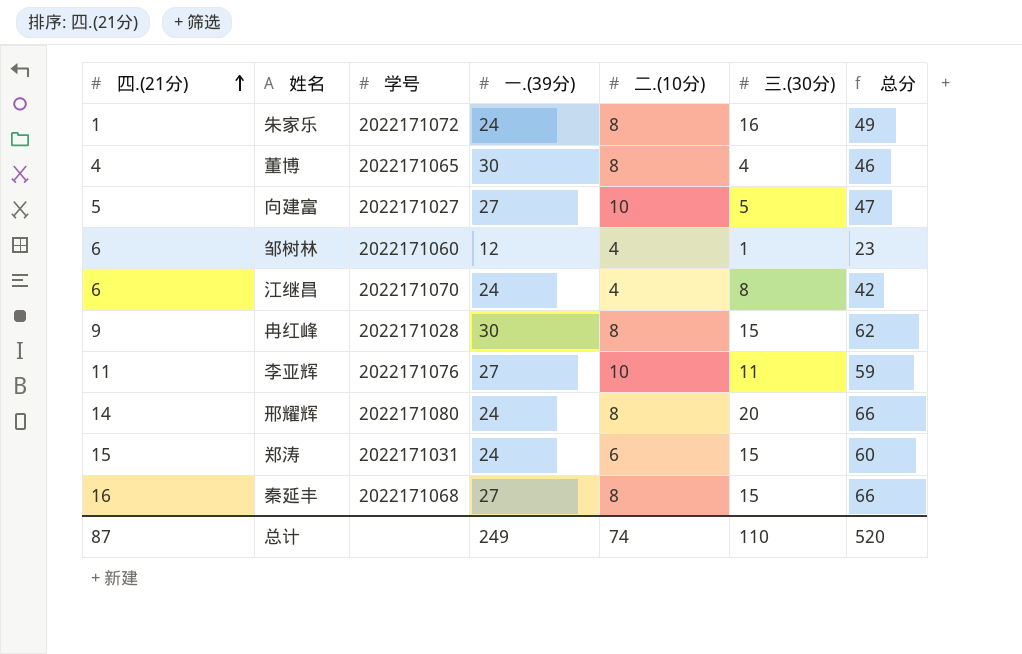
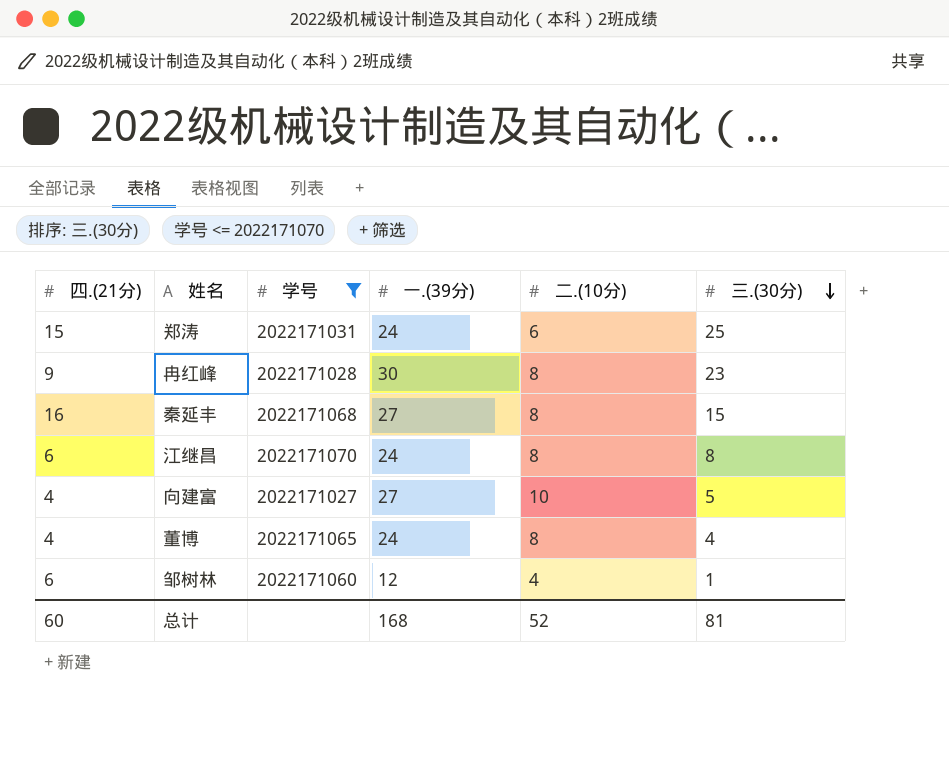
filter: none -> 学号 <= 2022171070
row order: 四.(21分) ascending -> 三.(30分) descending
column 总分 | formula: [四.(21分)] + [一.(39分)] + [二.(10分)] + [三.(30分)] -> none
郑涛 | 三.(30分): 15 -> 25
冉红峰 | 三.(30分): 15 -> 23
江继昌 | 二.(10分): 4 -> 8
向建富 | 四.(21分): 5 -> 4
董博 | 一.(39分): 30 -> 24
总计 | 四.(21分): 87 -> 60
总计 | 一.(39分): 249 -> 168
总计 | 二.(10分): 74 -> 52
总计 | 三.(30分): 110 -> 81

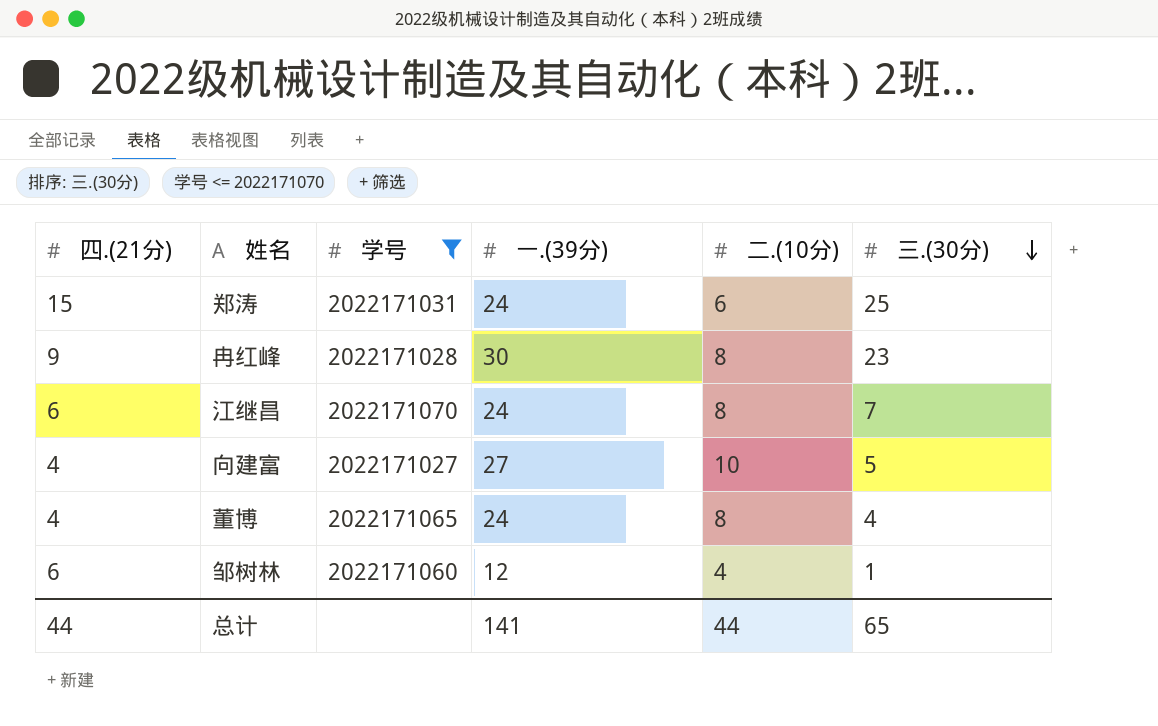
row 秦延丰: 16 | 2022171068 | 27 | 8 | 15 -> none
江继昌 | 三.(30分): 8 -> 7
总计 | 四.(21分): 60 -> 44
总计 | 一.(39分): 168 -> 141
总计 | 二.(10分): 52 -> 44
总计 | 三.(30分): 81 -> 65

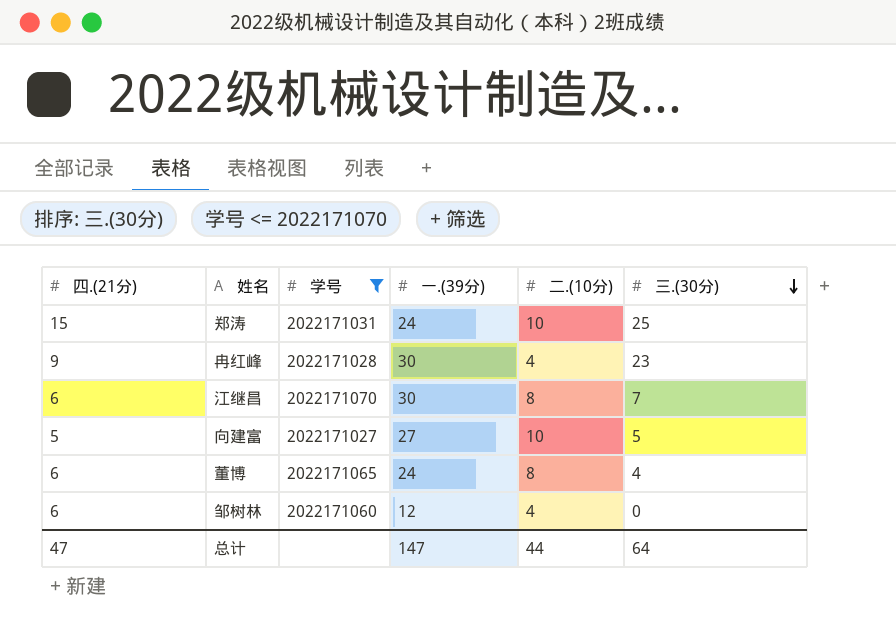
郑涛 | 二.(10分): 6 -> 10
冉红峰 | 二.(10分): 8 -> 4
江继昌 | 一.(39分): 24 -> 30
向建富 | 四.(21分): 4 -> 5
董博 | 四.(21分): 4 -> 6
邹树林 | 三.(30分): 1 -> 0
总计 | 四.(21分): 44 -> 47
总计 | 一.(39分): 141 -> 147
总计 | 三.(30分): 65 -> 64

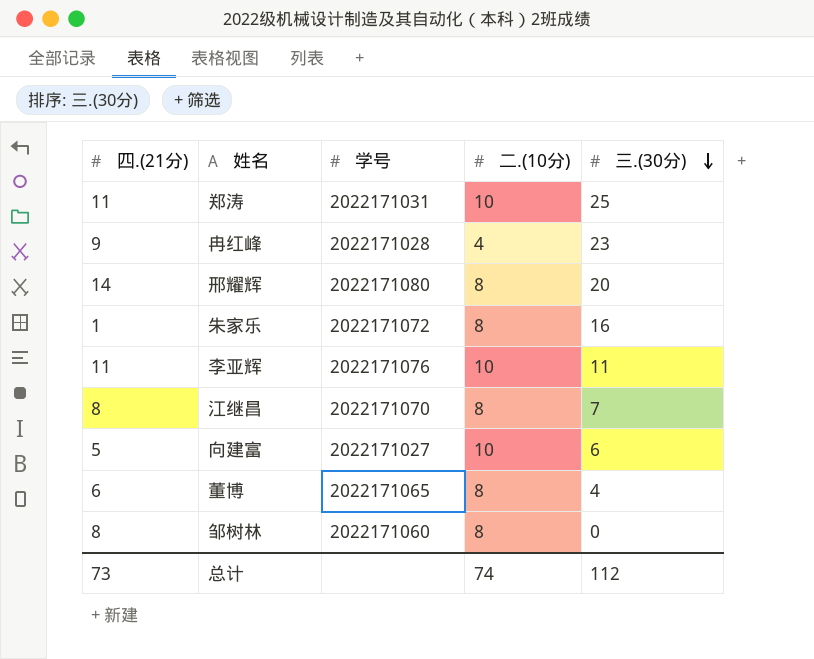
filter: 学号 <= 2022171070 -> none
column 一.(39分) | position: 4 -> none
郑涛 | 四.(21分): 15 -> 11
江继昌 | 四.(21分): 6 -> 8
向建富 | 三.(30分): 5 -> 6
邹树林 | 四.(21分): 6 -> 8
邹树林 | 二.(10分): 4 -> 8
总计 | 四.(21分): 47 -> 73
总计 | 二.(10分): 44 -> 74
总计 | 三.(30分): 64 -> 112

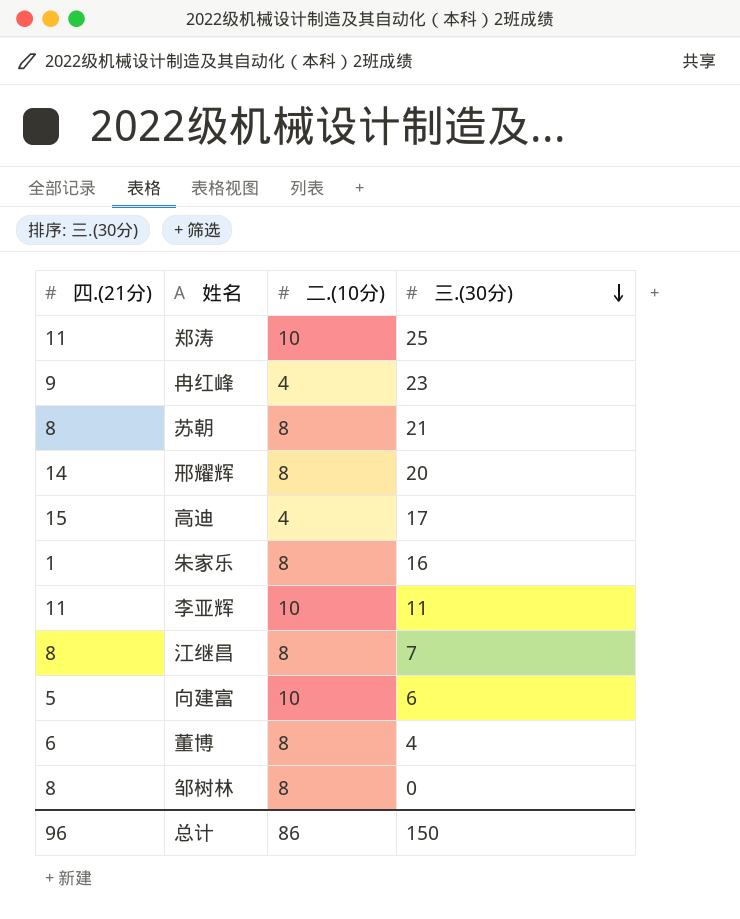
column 学号 | position: 3 -> none
row 苏朝: none -> 8 | 8 | 21
row 高迪: none -> 15 | 4 | 17
总计 | 四.(21分): 73 -> 96
总计 | 二.(10分): 74 -> 86
总计 | 三.(30分): 112 -> 150

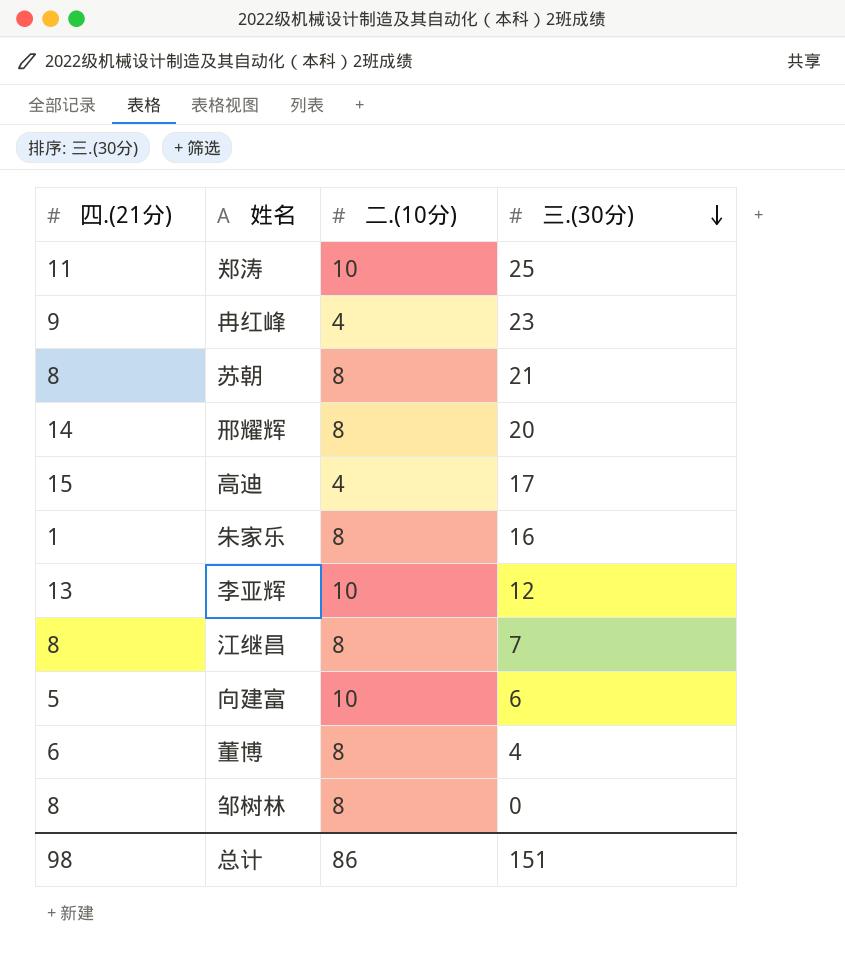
李亚辉 | 四.(21分): 11 -> 13
李亚辉 | 三.(30分): 11 -> 12
总计 | 四.(21分): 96 -> 98
总计 | 三.(30分): 150 -> 151

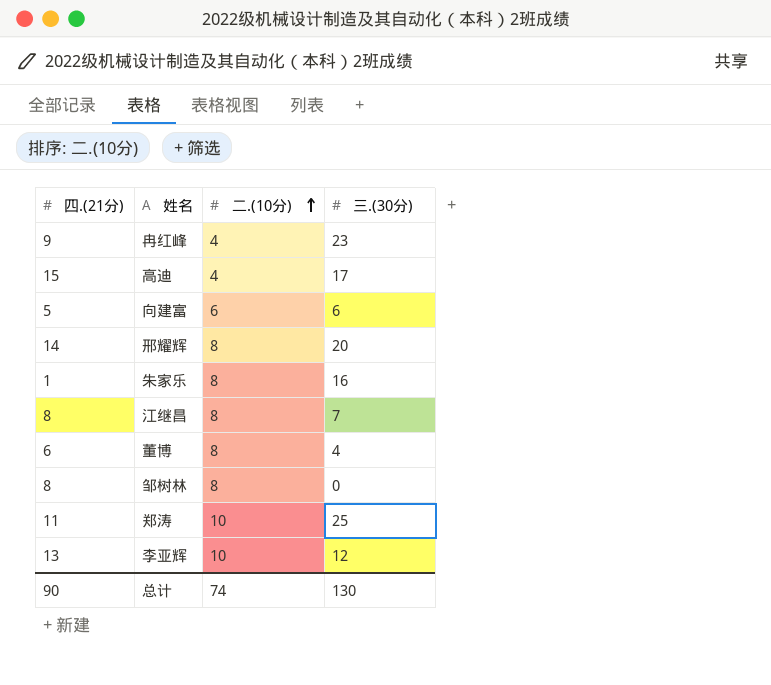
row order: 三.(30分) descending -> 二.(10分) ascending
row 苏朝: 8 | 8 | 21 -> none
向建富 | 二.(10分): 10 -> 6
总计 | 四.(21分): 98 -> 90
总计 | 二.(10分): 86 -> 74
总计 | 三.(30分): 151 -> 130

